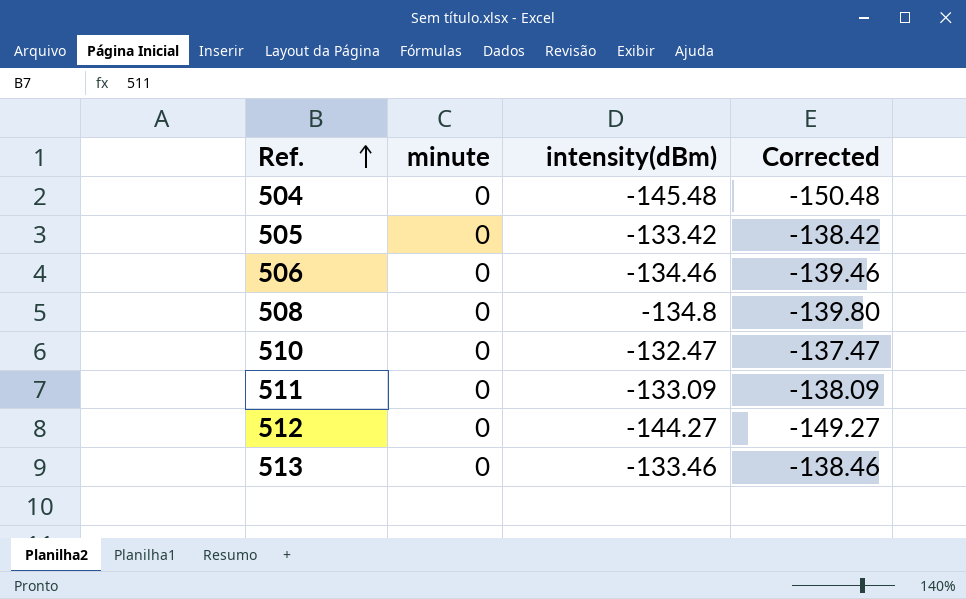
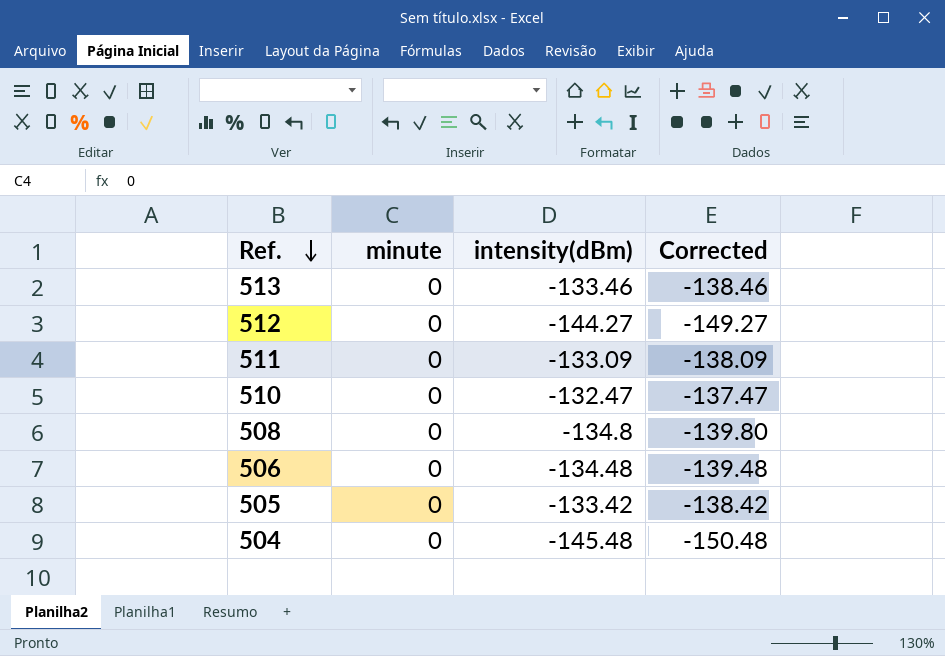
row order: Ref. ascending -> Ref. descending
506 | intensity(dBm): -134.46 -> -134.48
506 | Corrected: -139.46 -> -139.48

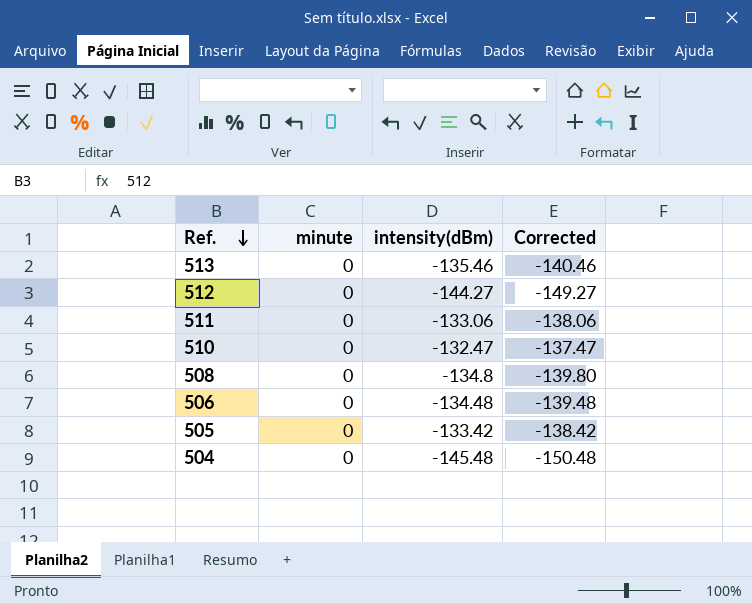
513 | intensity(dBm): -133.46 -> -135.46
513 | Corrected: -138.46 -> -140.46
511 | intensity(dBm): -133.09 -> -133.06
511 | Corrected: -138.09 -> -138.06

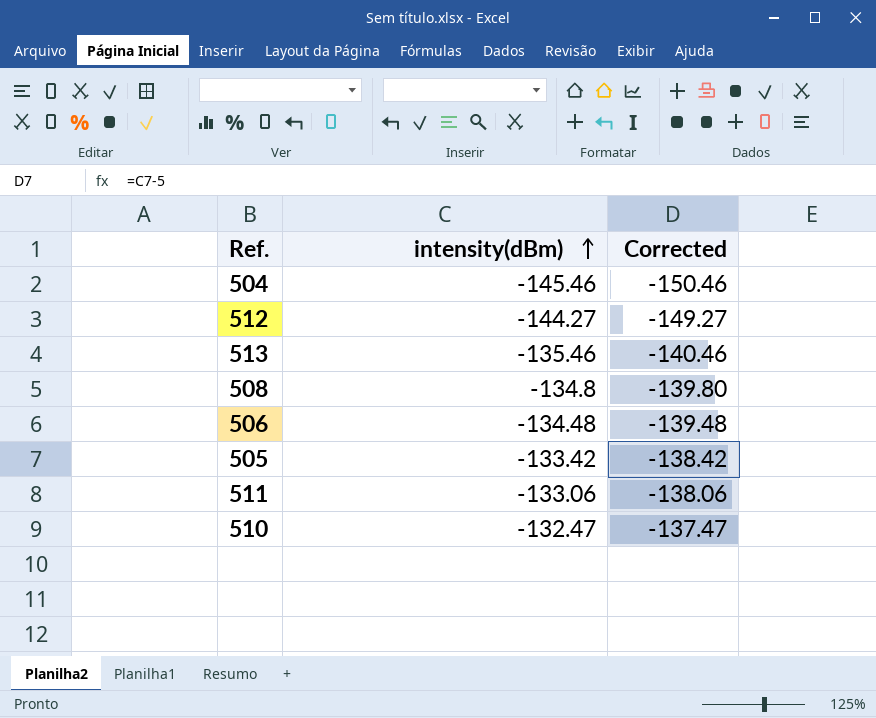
row order: Ref. descending -> intensity(dBm) ascending
column minute | position: 2 -> none
504 | intensity(dBm): -145.48 -> -145.46
504 | Corrected: -150.48 -> -150.46

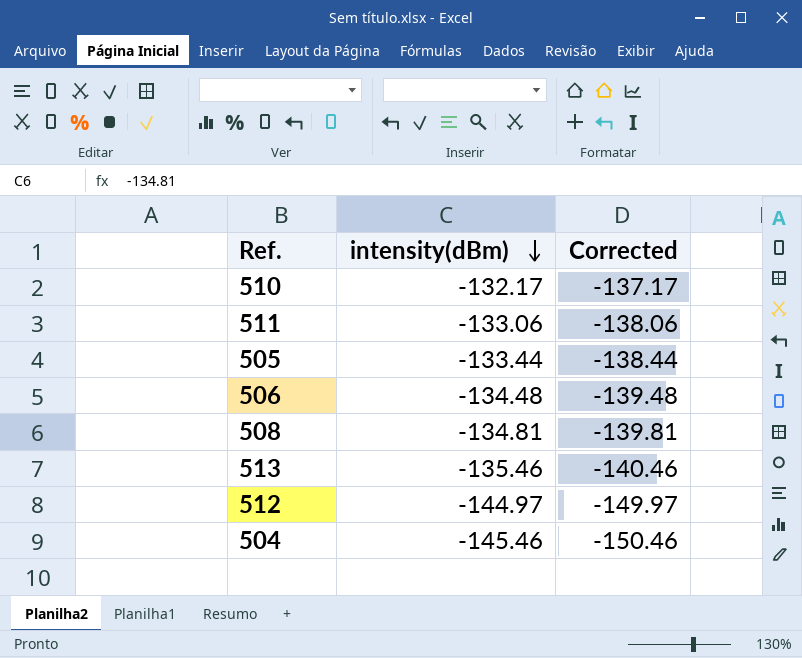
row order: intensity(dBm) ascending -> intensity(dBm) descending
510 | intensity(dBm): -132.47 -> -132.17
510 | Corrected: -137.47 -> -137.17
505 | intensity(dBm): -133.42 -> -133.44
505 | Corrected: -138.42 -> -138.44
508 | intensity(dBm): -134.8 -> -134.81
508 | Corrected: -139.80 -> -139.81
512 | intensity(dBm): -144.27 -> -144.97
512 | Corrected: -149.27 -> -149.97

